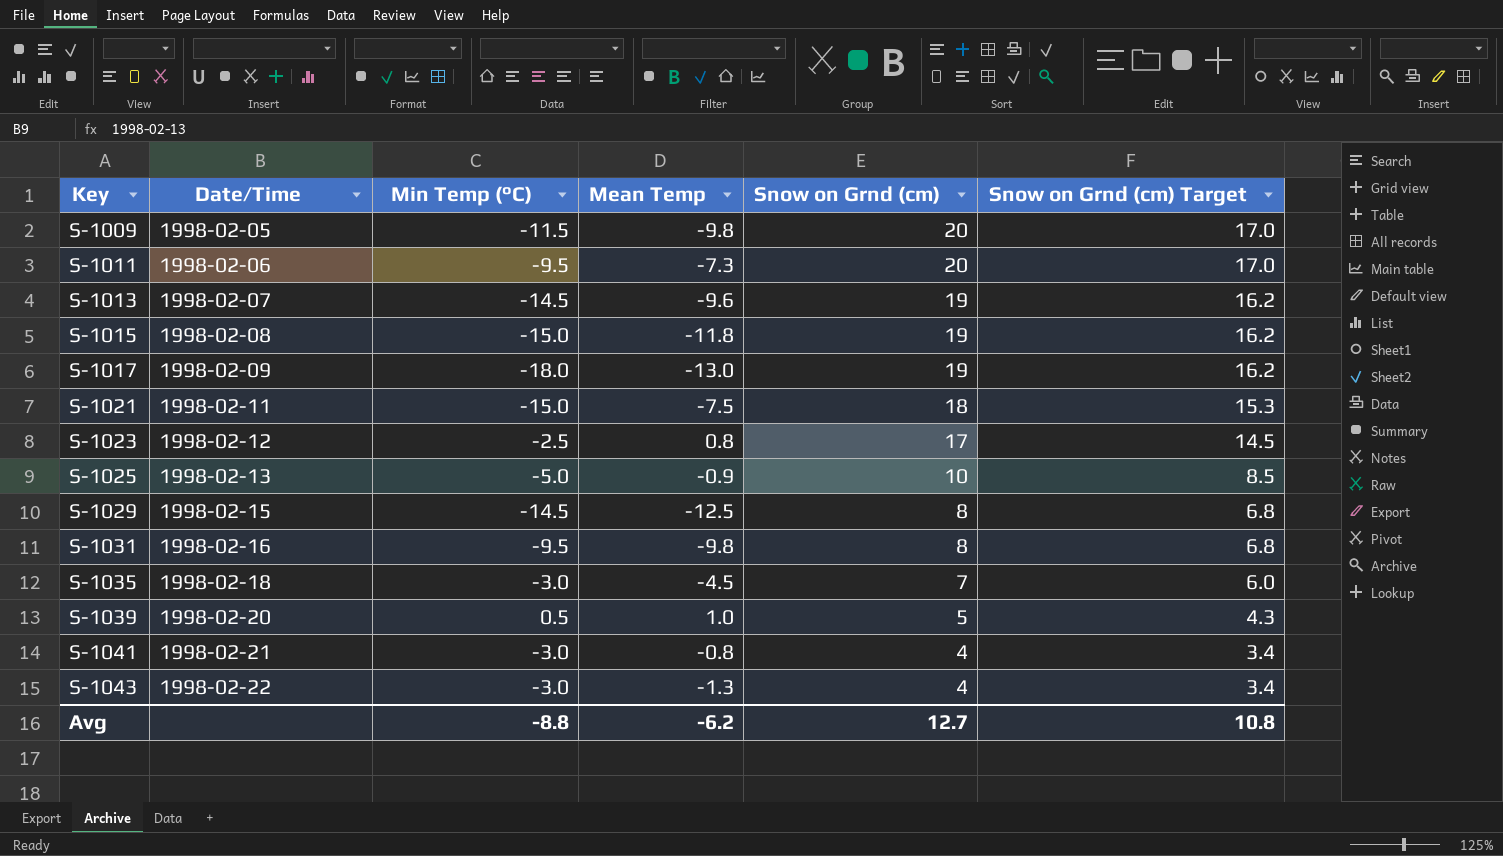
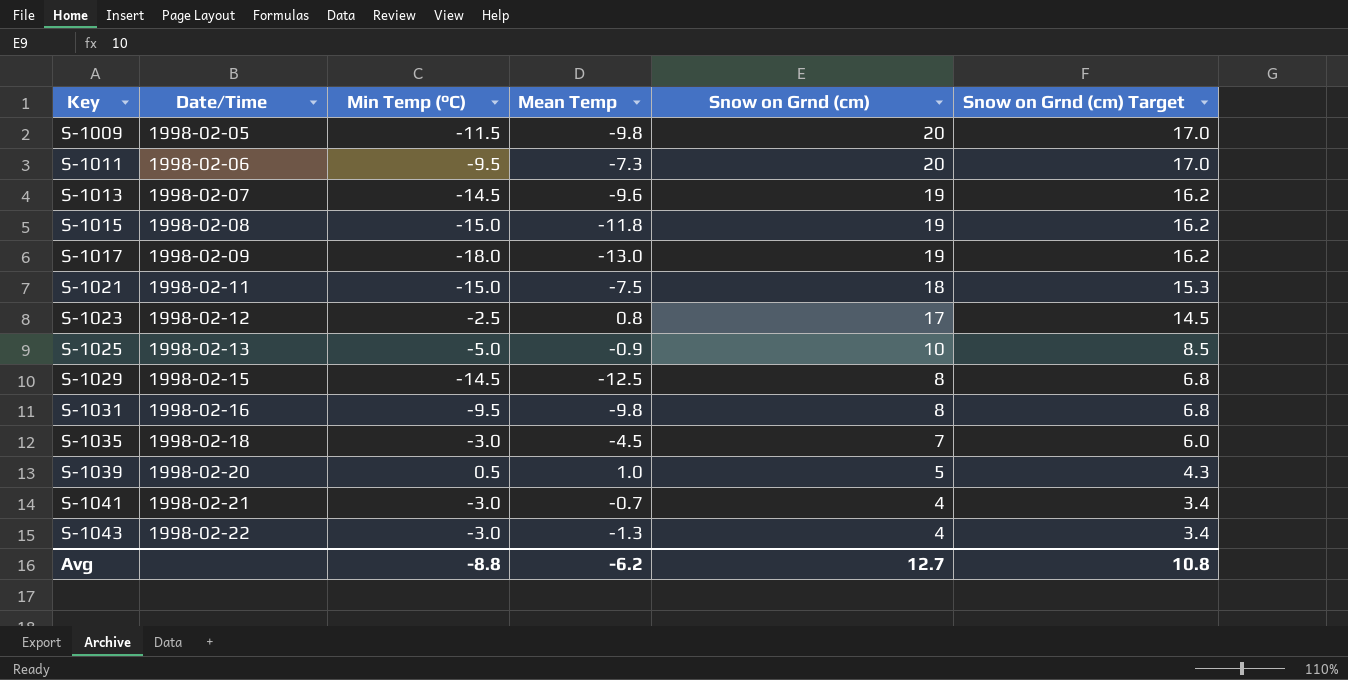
S-1041 | Mean Temp: -0.8 -> -0.7

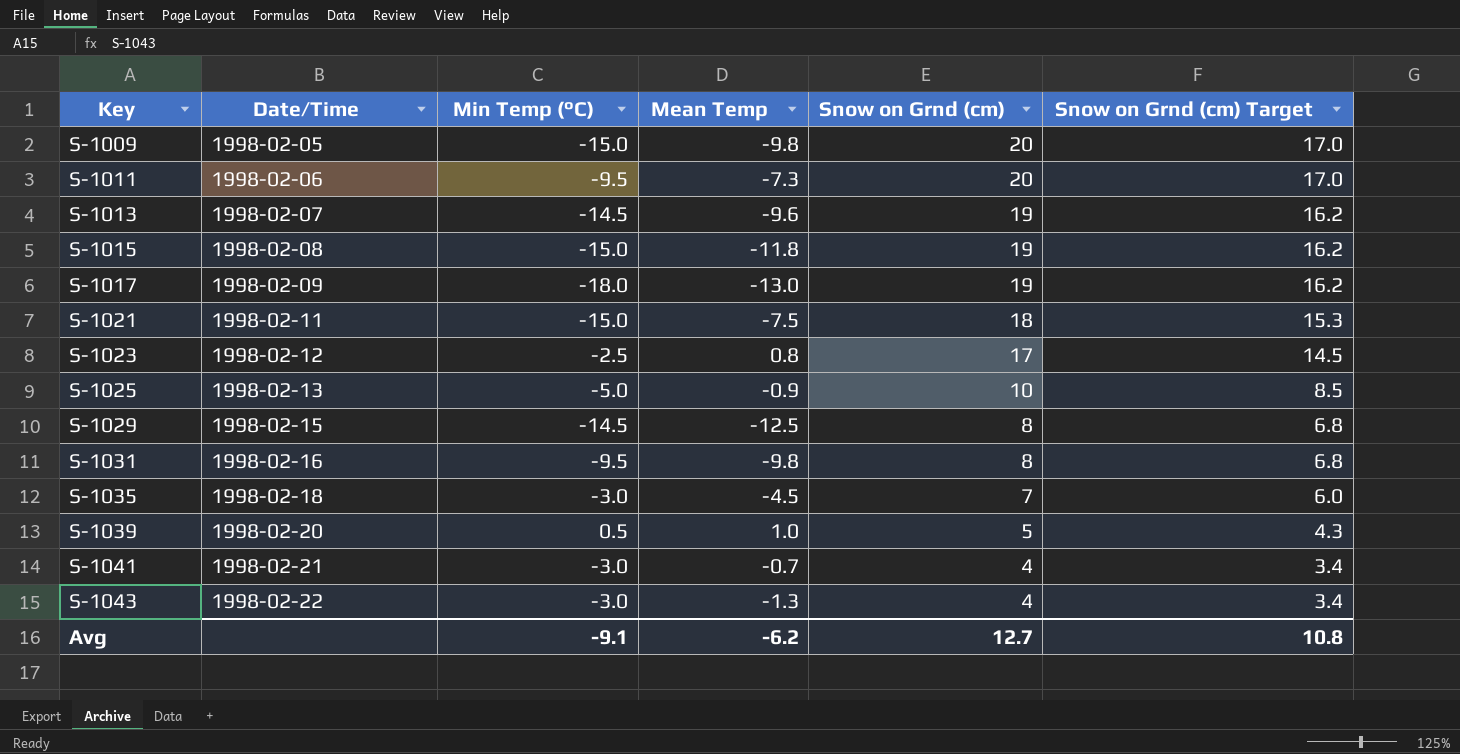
S-1009 | Min Temp (°C): -11.5 -> -15.0
Avg | Min Temp (°C): -8.8 -> -9.1

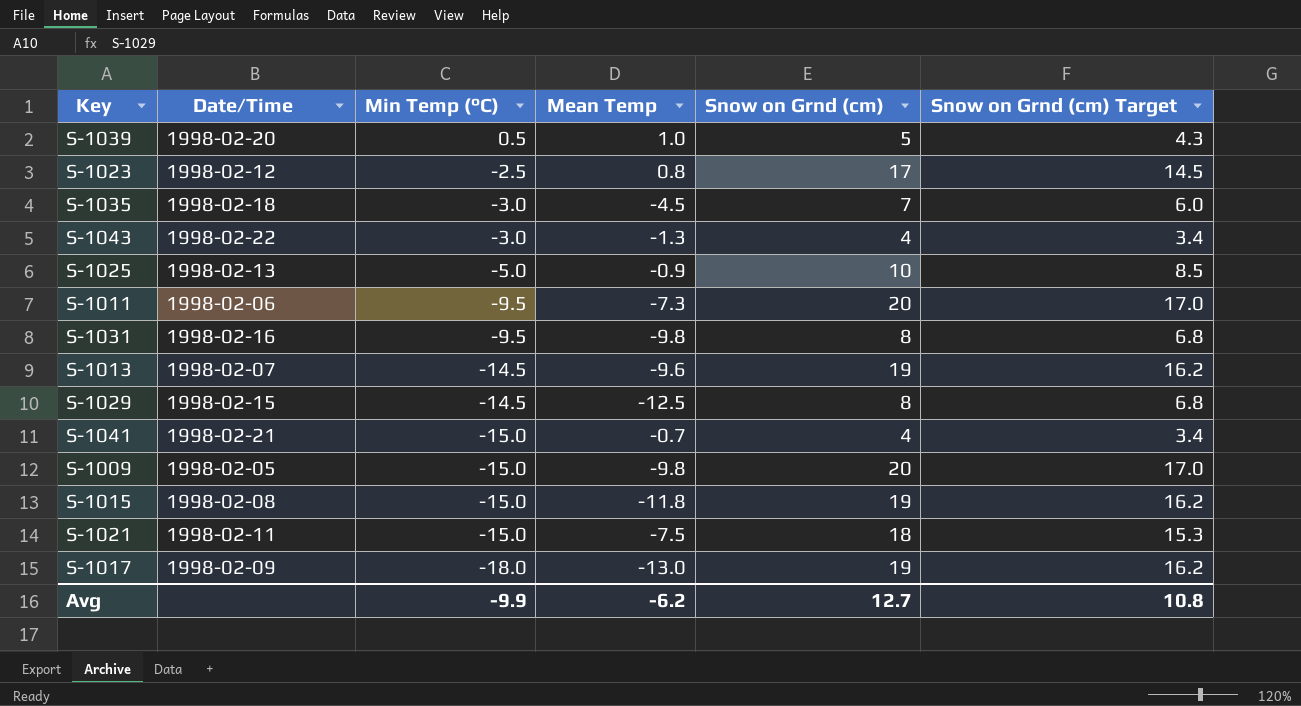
row order: Key ascending -> Min Temp (°C) descending
S-1041 | Min Temp (°C): -3.0 -> -15.0
Avg | Min Temp (°C): -9.1 -> -9.9

